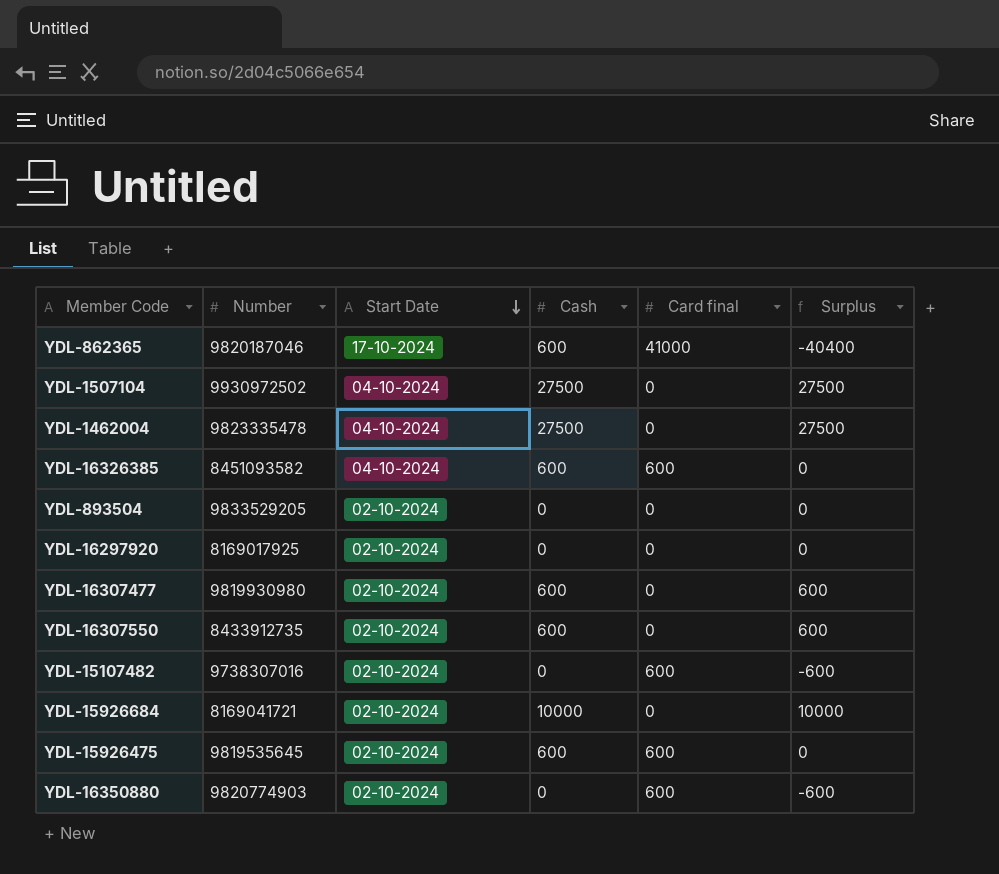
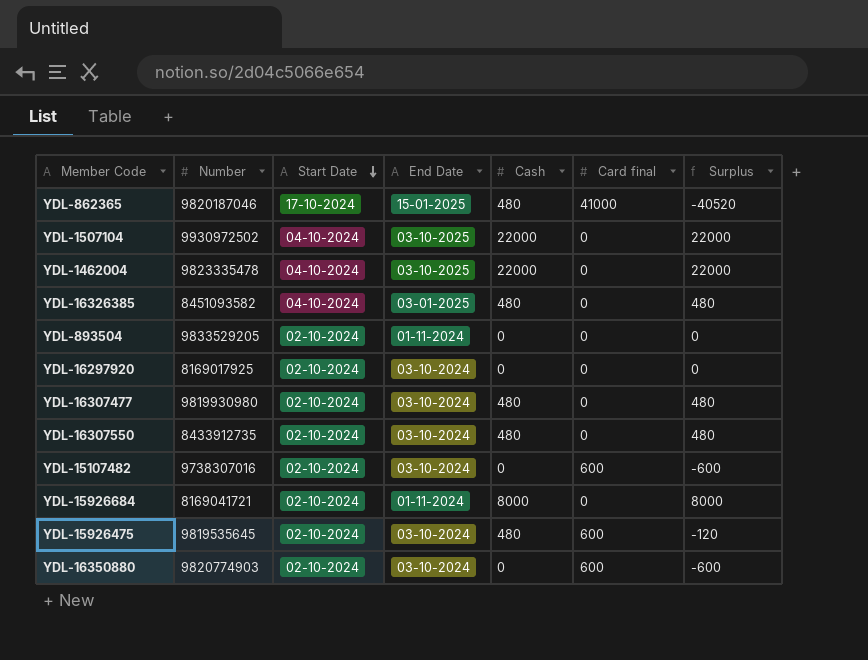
column End Date | position: none -> 4
YDL-862365 | Cash: 600 -> 480
YDL-862365 | Surplus: -40400 -> -40520
YDL-1507104 | Cash: 27500 -> 22000
YDL-1507104 | Surplus: 27500 -> 22000
YDL-1462004 | Cash: 27500 -> 22000
YDL-1462004 | Surplus: 27500 -> 22000
YDL-16326385 | Cash: 600 -> 480
YDL-16326385 | Card final: 600 -> 0
YDL-16326385 | Surplus: 0 -> 480
YDL-16307477 | Cash: 600 -> 480
YDL-16307477 | Surplus: 600 -> 480
YDL-16307550 | Cash: 600 -> 480
YDL-16307550 | Surplus: 600 -> 480
YDL-15926684 | Cash: 10000 -> 8000
YDL-15926684 | Surplus: 10000 -> 8000
YDL-15926475 | Cash: 600 -> 480
YDL-15926475 | Surplus: 0 -> -120

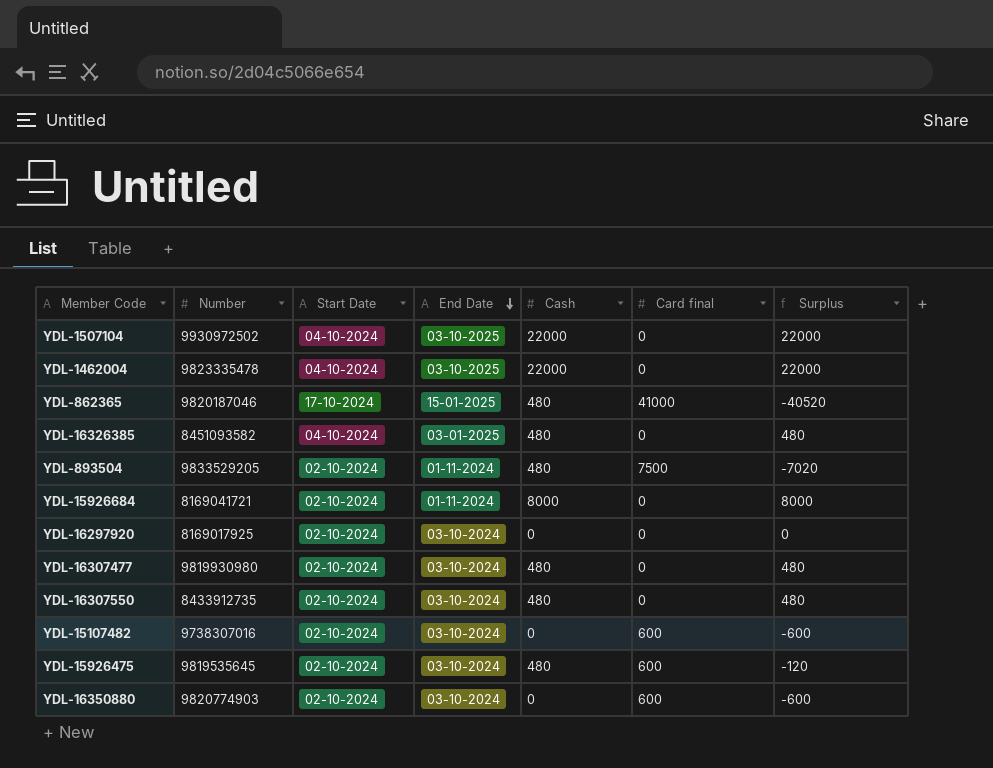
row order: Start Date descending -> End Date descending
YDL-893504 | Cash: 0 -> 480
YDL-893504 | Card final: 0 -> 7500
YDL-893504 | Surplus: 0 -> -7020

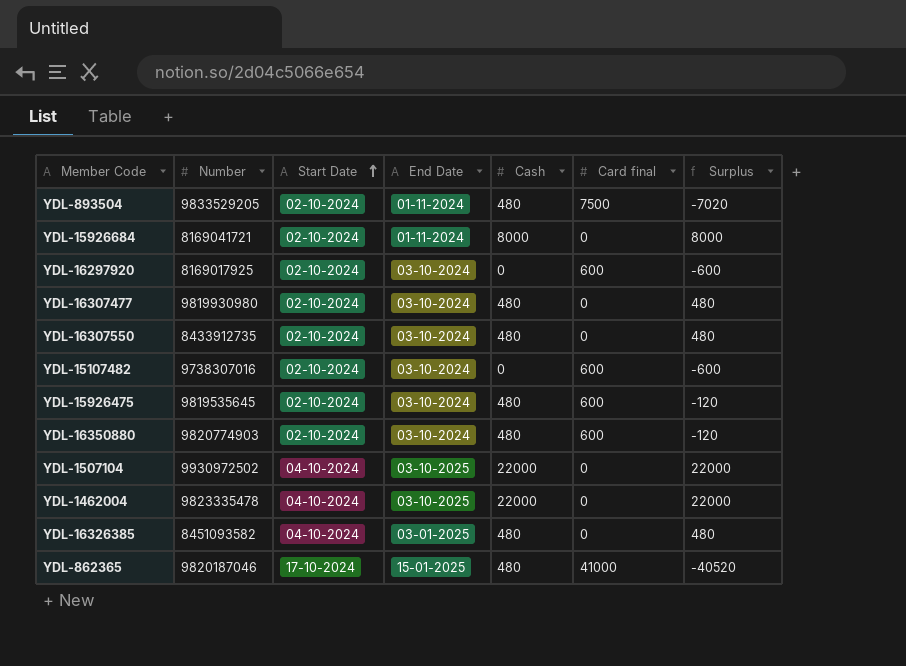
row order: End Date descending -> Start Date ascending
YDL-16297920 | Card final: 0 -> 600
YDL-16297920 | Surplus: 0 -> -600
YDL-16350880 | Cash: 0 -> 480
YDL-16350880 | Surplus: -600 -> -120

